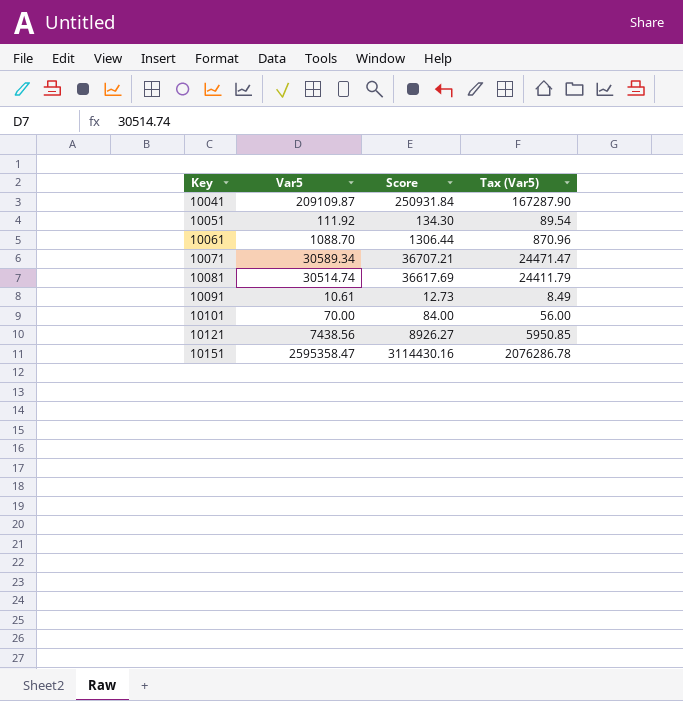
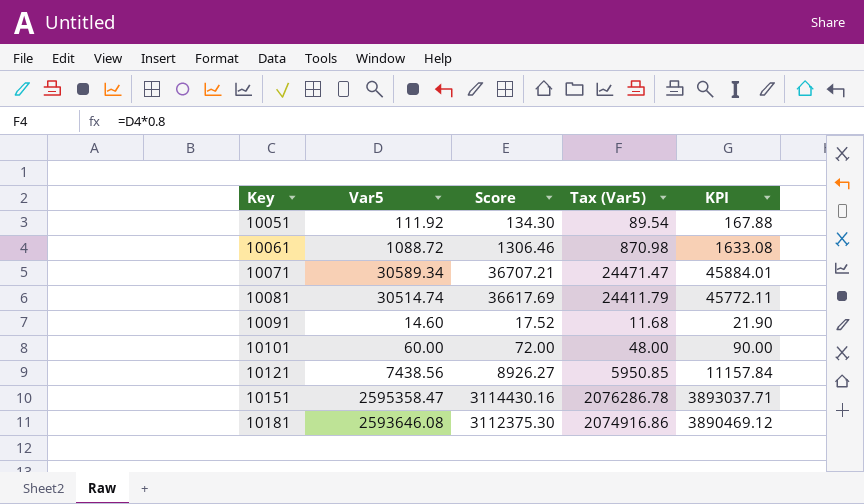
column KPI | formula: none -> [Var5] * 1.5
row 10041: 209109.87 | 250931.84 | 167287.90 -> none
10061 | Var5: 1088.70 -> 1088.72
10061 | Score: 1306.44 -> 1306.46
10061 | Tax (Var5): 870.96 -> 870.98
10091 | Var5: 10.61 -> 14.60
10091 | Score: 12.73 -> 17.52
10091 | Tax (Var5): 8.49 -> 11.68
10101 | Var5: 70.00 -> 60.00
10101 | Score: 84.00 -> 72.00
10101 | Tax (Var5): 56.00 -> 48.00
row 10181: none -> 2593646.08 | 3112375.30 | 2074916.86 | 3890469.12

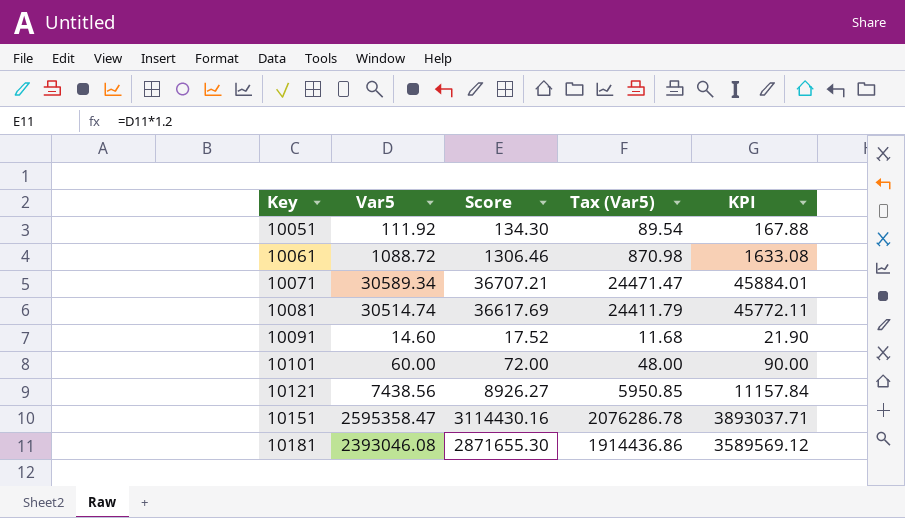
10181 | Var5: 2593646.08 -> 2393046.08
10181 | Score: 3112375.30 -> 2871655.30
10181 | Tax (Var5): 2074916.86 -> 1914436.86
10181 | KPI: 3890469.12 -> 3589569.12

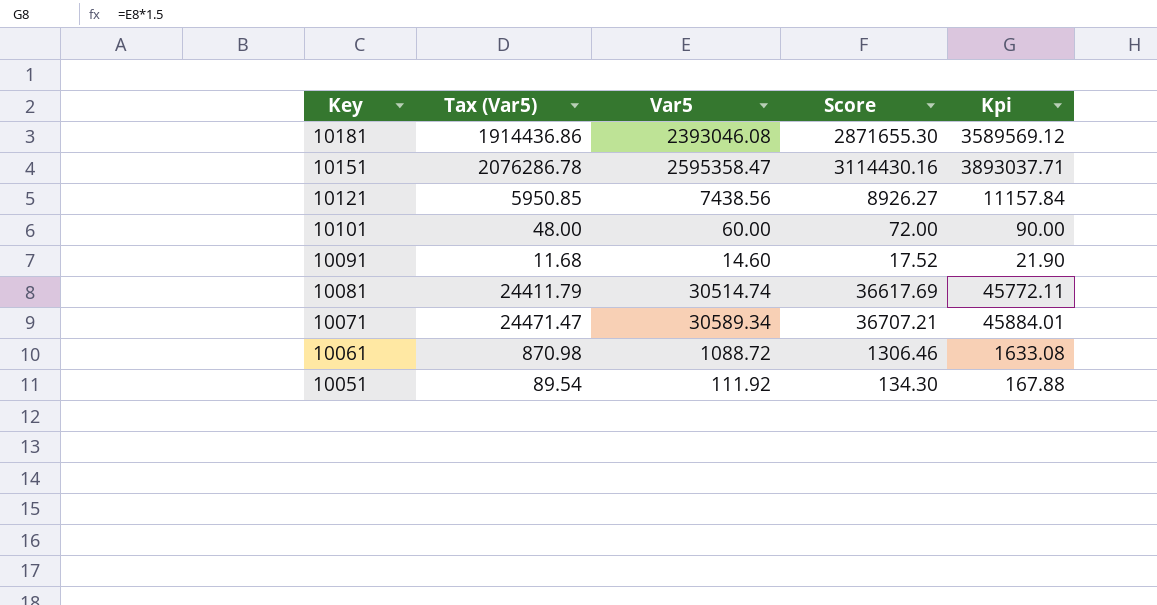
row order: Key ascending -> Key descending
column Tax (Var5) | position: 4 -> 2
column name: KPI -> Kpi

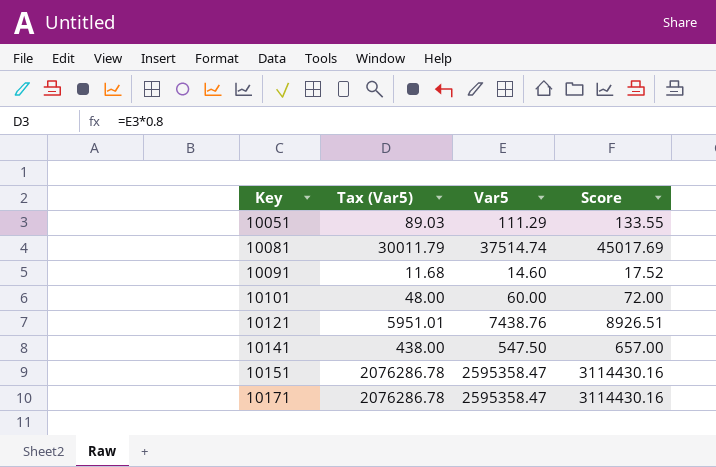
row order: Key descending -> Key ascending
column Kpi | formula: [Var5] * 1.5 -> none
row 10181: 1914436.86 | 2393046.08 | 2871655.30 | 3589569.12 -> none
row 10071: 24471.47 | 30589.34 | 36707.21 | 45884.01 -> none
row 10061: 870.98 | 1088.72 | 1306.46 | 1633.08 -> none
10051 | Tax (Var5): 89.54 -> 89.03
10051 | Var5: 111.92 -> 111.29
10051 | Score: 134.30 -> 133.55
10081 | Tax (Var5): 24411.79 -> 30011.79
10081 | Var5: 30514.74 -> 37514.74
10081 | Score: 36617.69 -> 45017.69
10121 | Tax (Var5): 5950.85 -> 5951.01
10121 | Var5: 7438.56 -> 7438.76
10121 | Score: 8926.27 -> 8926.51
row 10141: none -> 438.00 | 547.50 | 657.00
row 10171: none -> 2076286.78 | 2595358.47 | 3114430.16

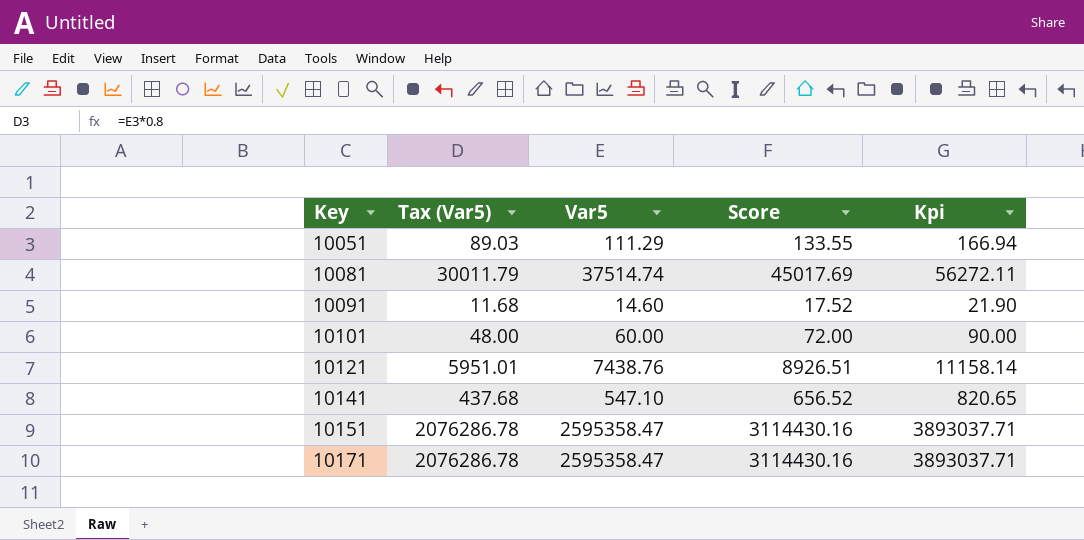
column Kpi | formula: none -> [Var5] * 1.5
10141 | Tax (Var5): 438.00 -> 437.68
10141 | Var5: 547.50 -> 547.10
10141 | Score: 657.00 -> 656.52

